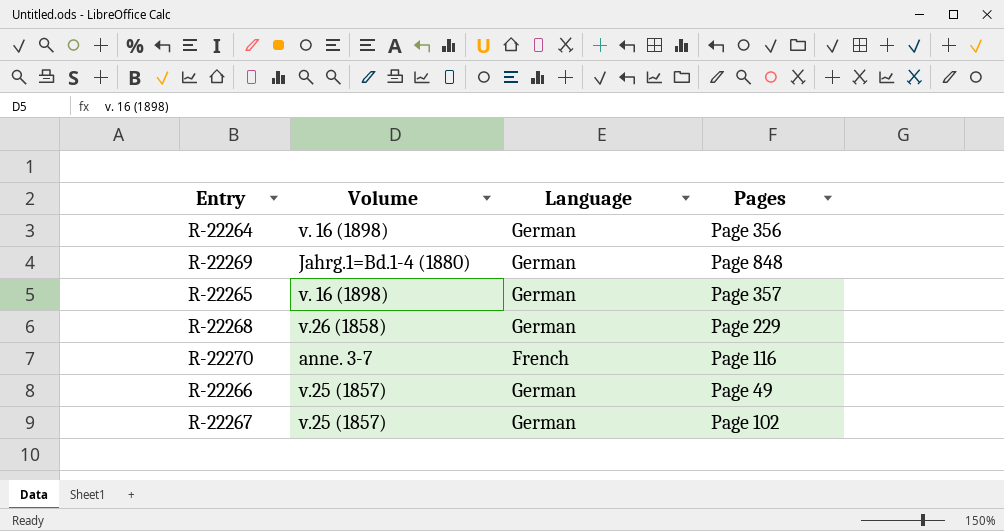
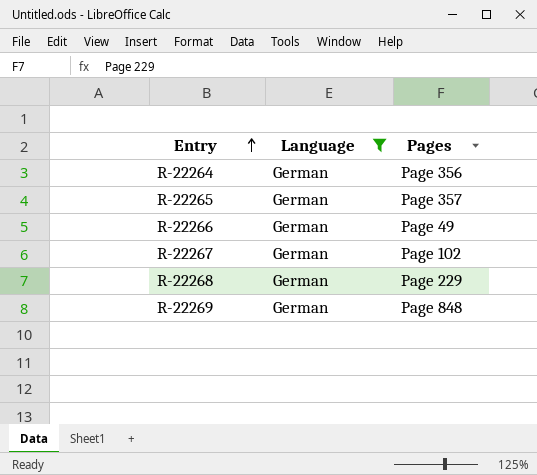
filter: none -> Language = German
row order: none -> Entry ascending
column Volume | position: 2 -> none

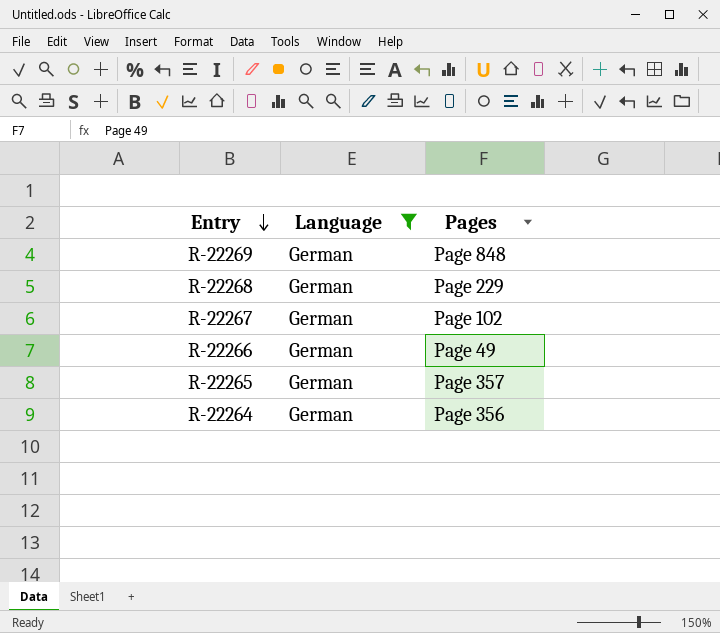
row order: Entry ascending -> Entry descending

